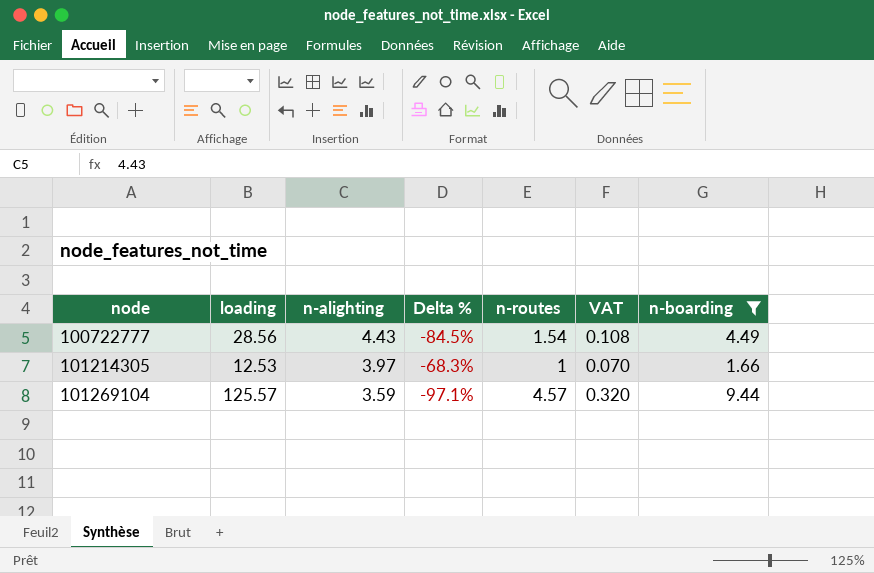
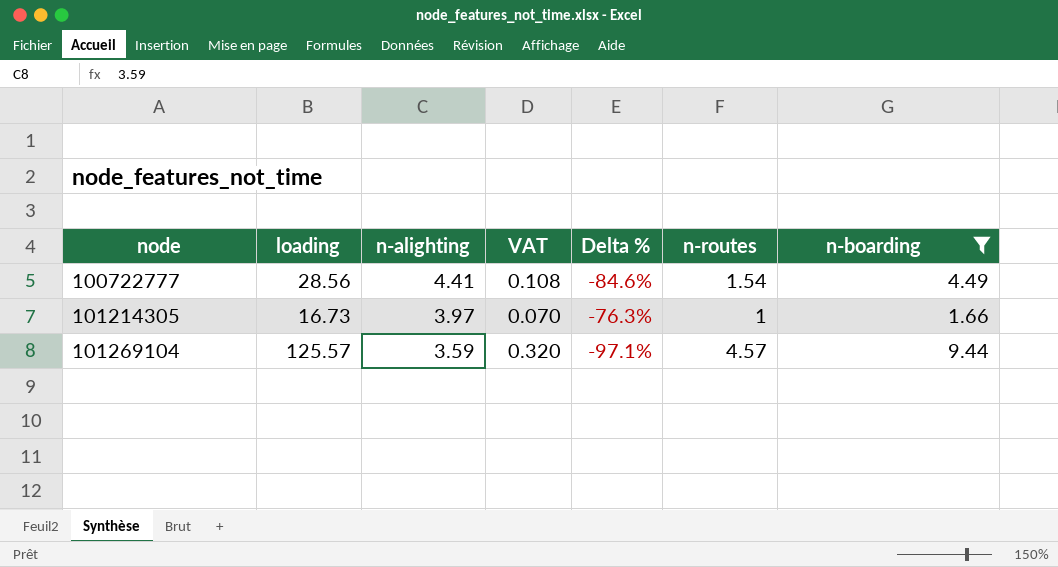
column VAT | position: 6 -> 4
100722777 | n-alighting: 4.43 -> 4.41
100722777 | Delta %: -84.5% -> -84.6%
101214305 | loading: 12.53 -> 16.73
101214305 | Delta %: -68.3% -> -76.3%

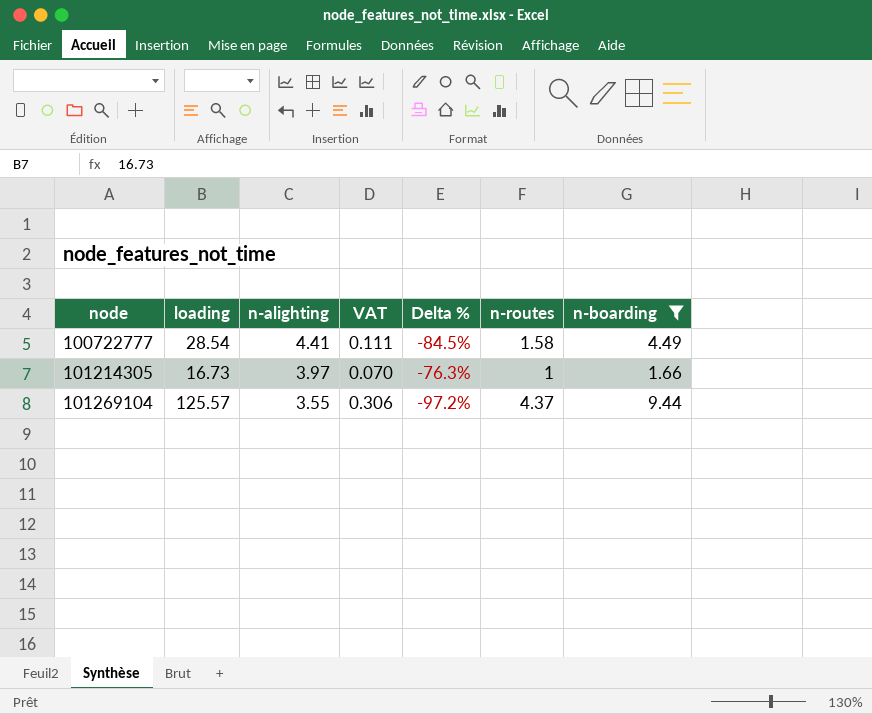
100722777 | loading: 28.56 -> 28.54
100722777 | VAT: 0.108 -> 0.111
100722777 | Delta %: -84.6% -> -84.5%
100722777 | n-routes: 1.54 -> 1.58
101269104 | n-alighting: 3.59 -> 3.55
101269104 | VAT: 0.320 -> 0.306
101269104 | Delta %: -97.1% -> -97.2%
101269104 | n-routes: 4.57 -> 4.37

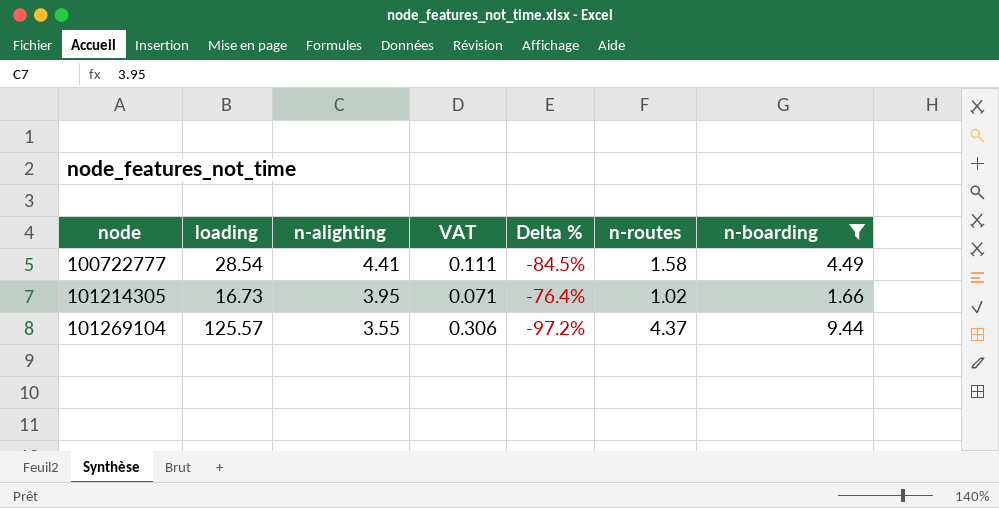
101214305 | n-alighting: 3.97 -> 3.95
101214305 | VAT: 0.070 -> 0.071
101214305 | Delta %: -76.3% -> -76.4%
101214305 | n-routes: 1 -> 1.02

